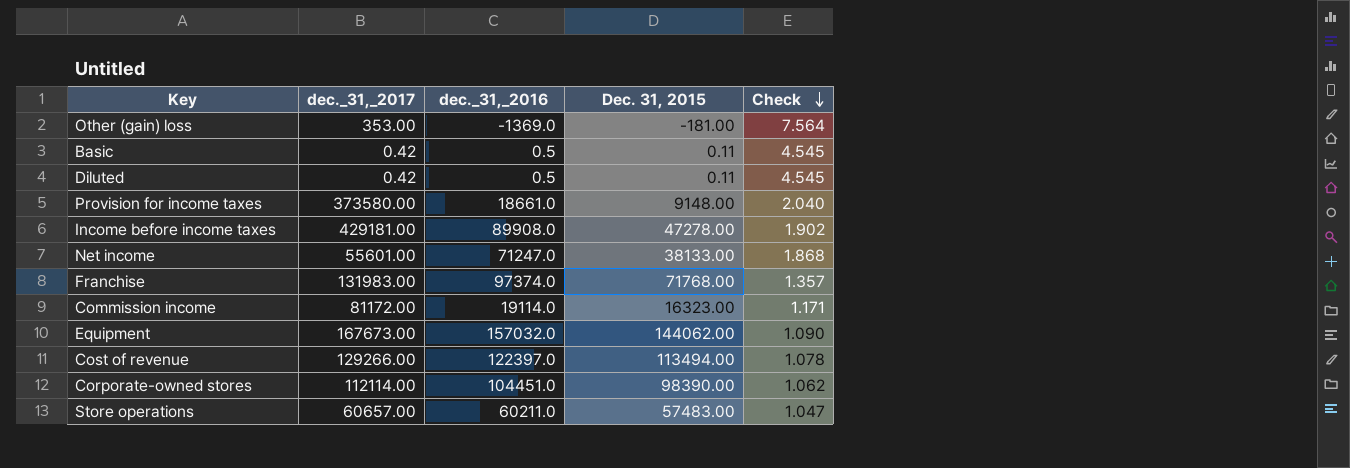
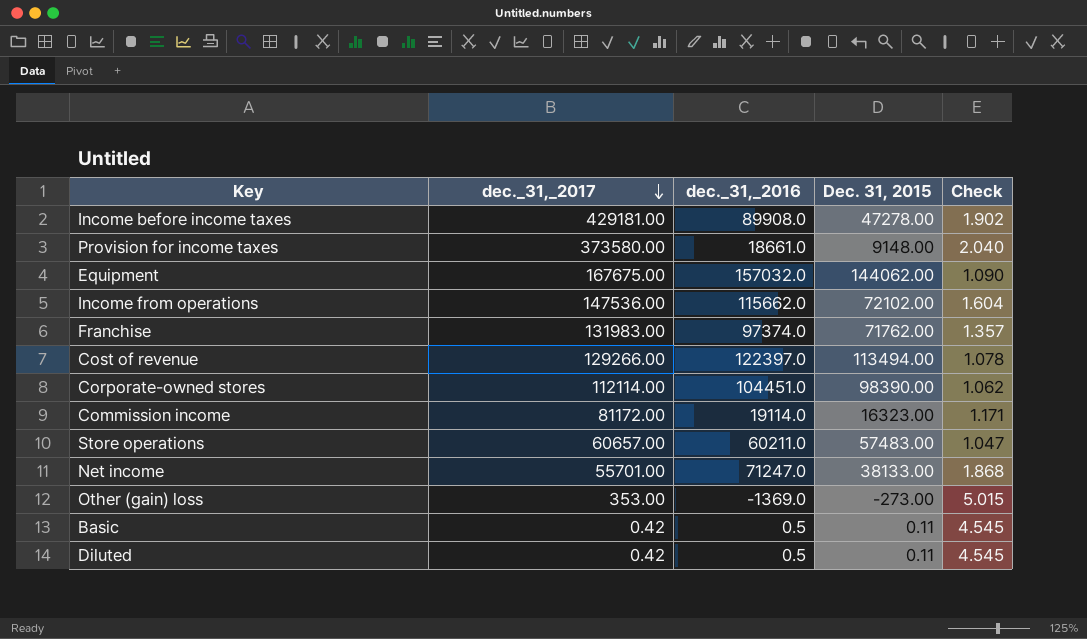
row order: Check descending -> dec._31,_2017 descending
Equipment | dec._31,_2017: 167673.00 -> 167675.00
row Income from operations: none -> 147536.00 | 115662.0 | 72102.00 | 1.604
Franchise | Dec. 31, 2015: 71768.00 -> 71762.00
Net income | dec._31,_2017: 55601.00 -> 55701.00
Other (gain) loss | Dec. 31, 2015: -181.00 -> -273.00
Other (gain) loss | Check: 7.564 -> 5.015

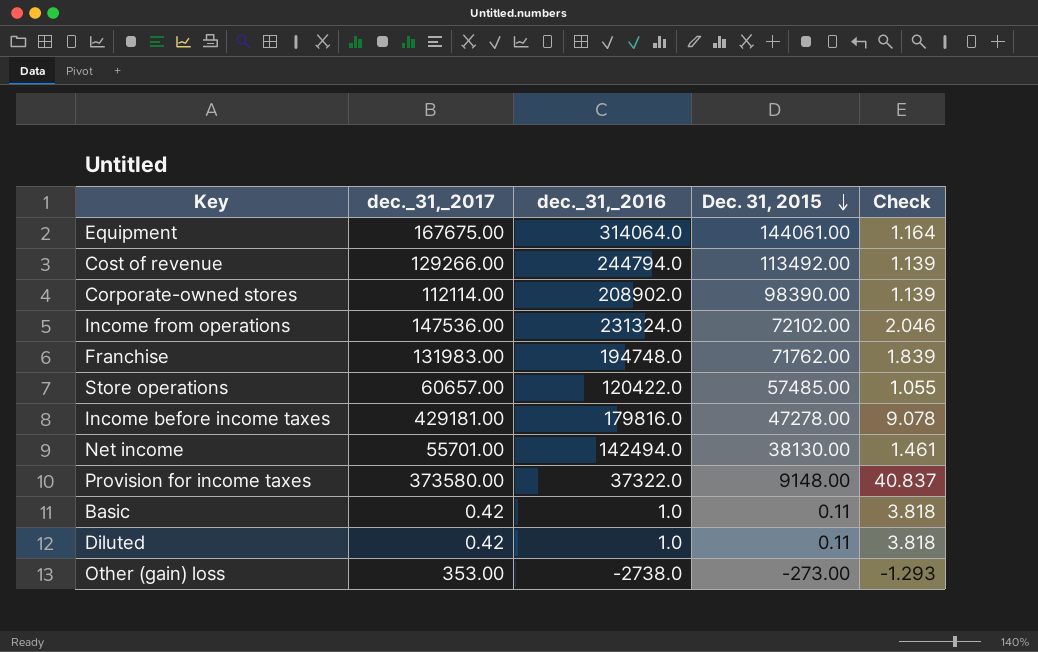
row order: dec._31,_2017 descending -> Dec. 31, 2015 descending
column Check | formula: [dec._31,_2016] / [Dec. 31, 2015] -> [dec._31,_2017] / [Dec. 31, 2015]
row Commission income: 81172.00 | 19114.0 | 16323.00 | 1.171 -> none
Equipment | dec._31,_2016: 157032.0 -> 314064.0
Equipment | Dec. 31, 2015: 144062.00 -> 144061.00
Cost of revenue | dec._31,_2016: 122397.0 -> 244794.0
Cost of revenue | Dec. 31, 2015: 113494.00 -> 113492.00
Corporate-owned stores | dec._31,_2016: 104451.0 -> 208902.0
Income from operations | dec._31,_2016: 115662.0 -> 231324.0
Franchise | dec._31,_2016: 97374.0 -> 194748.0
Store operations | dec._31,_2016: 60211.0 -> 120422.0
Store operations | Dec. 31, 2015: 57483.00 -> 57485.00
Income before income taxes | dec._31,_2016: 89908.0 -> 179816.0
Net income | dec._31,_2016: 71247.0 -> 142494.0
Net income | Dec. 31, 2015: 38133.00 -> 38130.00
Provision for income taxes | dec._31,_2016: 18661.0 -> 37322.0
Basic | dec._31,_2016: 0.5 -> 1.0
Diluted | dec._31,_2016: 0.5 -> 1.0
Other (gain) loss | dec._31,_2016: -1369.0 -> -2738.0

